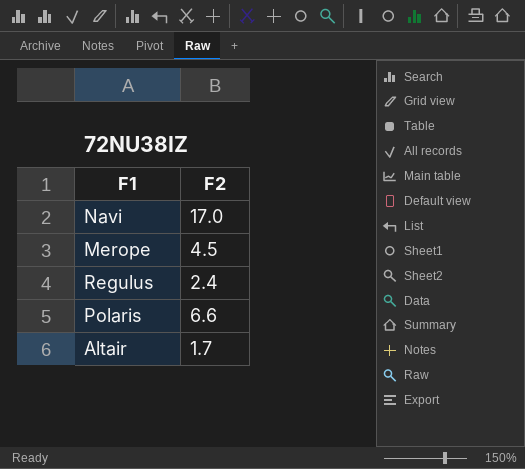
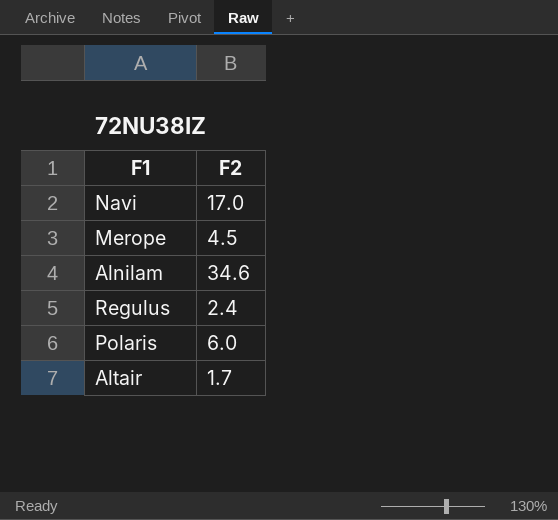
row Alnilam: none -> 34.6
Polaris | F2: 6.6 -> 6.0

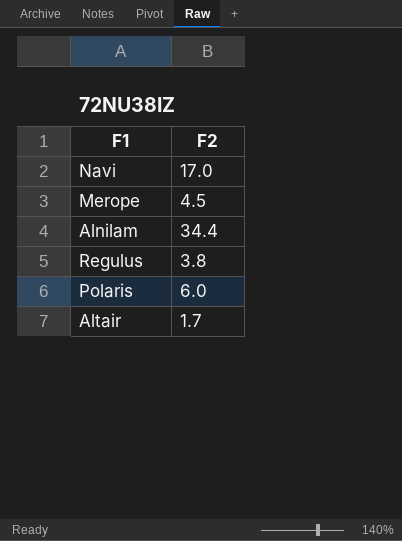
Alnilam | F2: 34.6 -> 34.4
Regulus | F2: 2.4 -> 3.8

